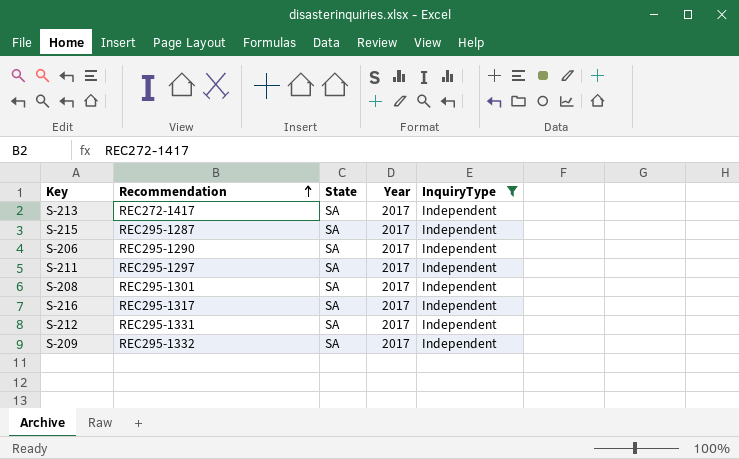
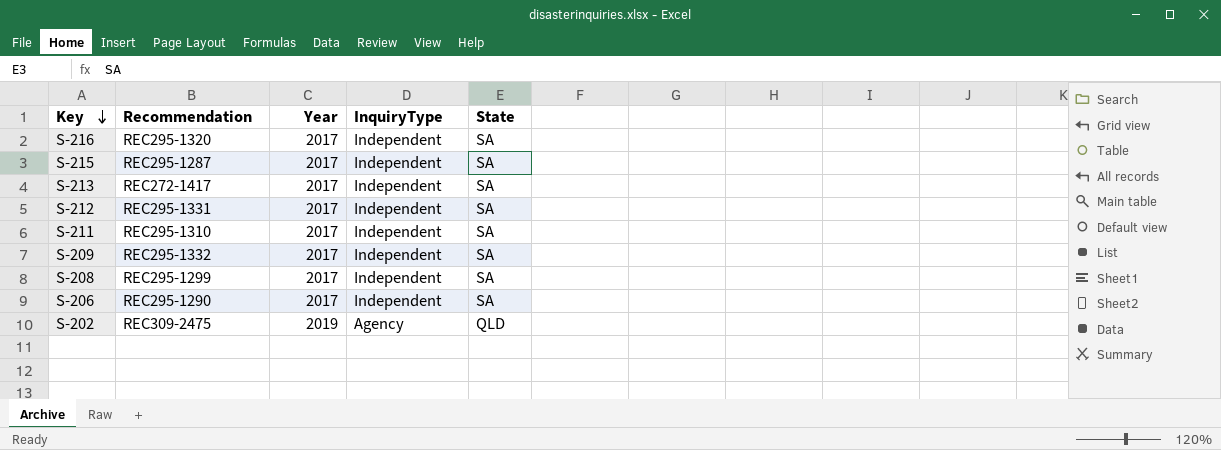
filter: InquiryType = Independent -> none
row order: Recommendation ascending -> Key descending
column State | position: 3 -> 5
S-216 | Recommendation: REC295-1317 -> REC295-1320
S-211 | Recommendation: REC295-1297 -> REC295-1310
S-208 | Recommendation: REC295-1301 -> REC295-1299

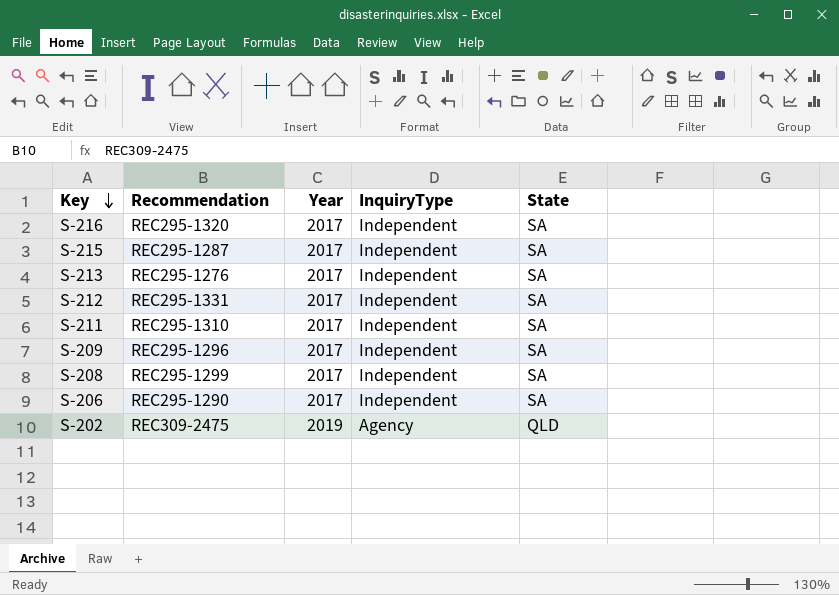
S-213 | Recommendation: REC272-1417 -> REC295-1276
S-209 | Recommendation: REC295-1332 -> REC295-1296

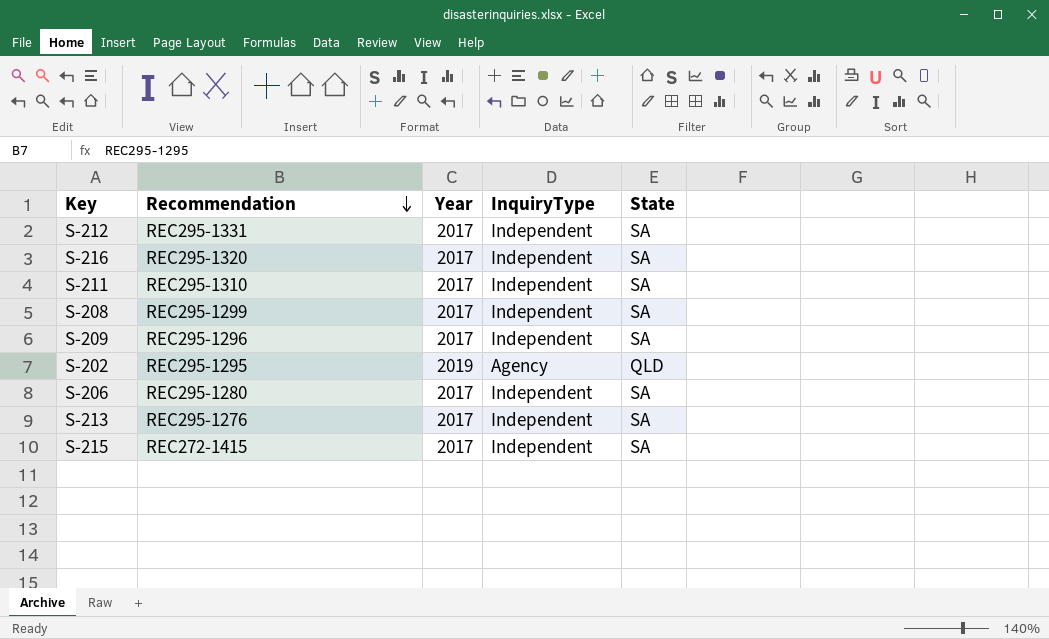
row order: Key descending -> Recommendation descending
S-202 | Recommendation: REC309-2475 -> REC295-1295
S-206 | Recommendation: REC295-1290 -> REC295-1280
S-215 | Recommendation: REC295-1287 -> REC272-1415

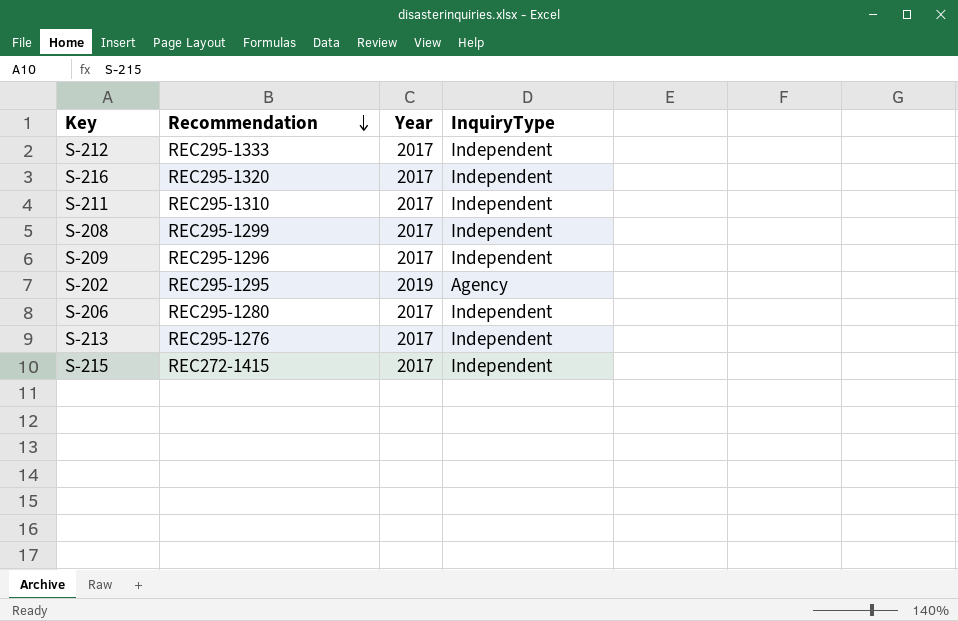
column State | position: 5 -> none
S-212 | Recommendation: REC295-1331 -> REC295-1333

